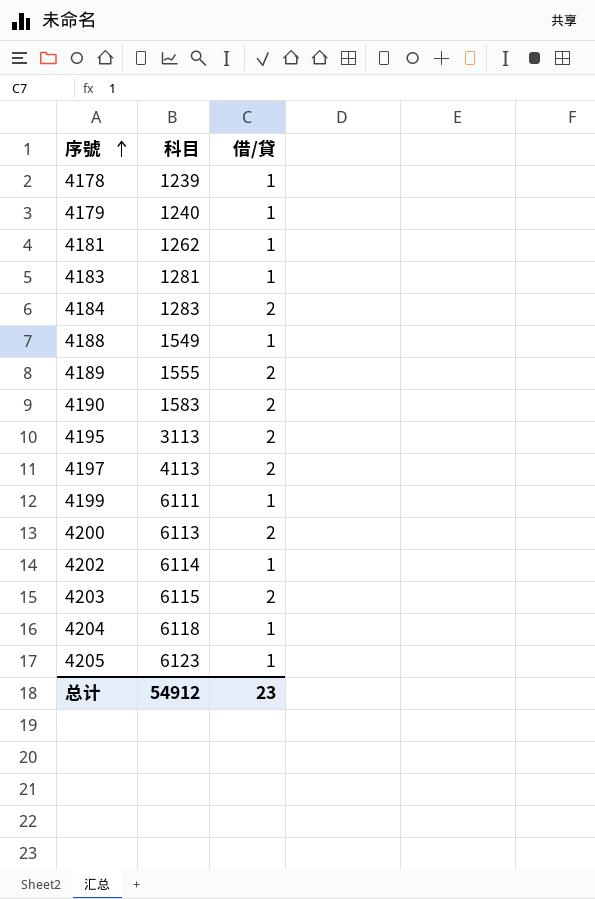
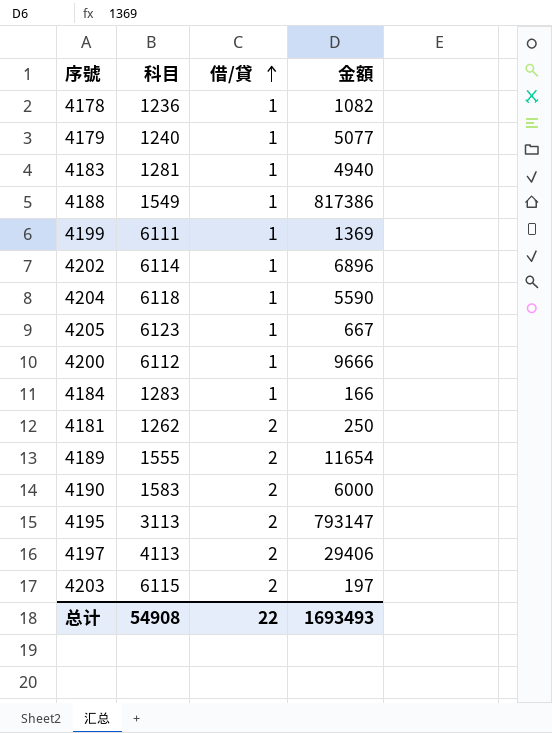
row order: 序號 ascending -> 借/貸 ascending
column 金額 | position: none -> 4
4178 | 科目: 1239 -> 1236
4200 | 科目: 6113 -> 6112
4200 | 借/貸: 2 -> 1
4184 | 借/貸: 2 -> 1
4181 | 借/貸: 1 -> 2
总计 | 科目: 54912 -> 54908
总计 | 借/貸: 23 -> 22

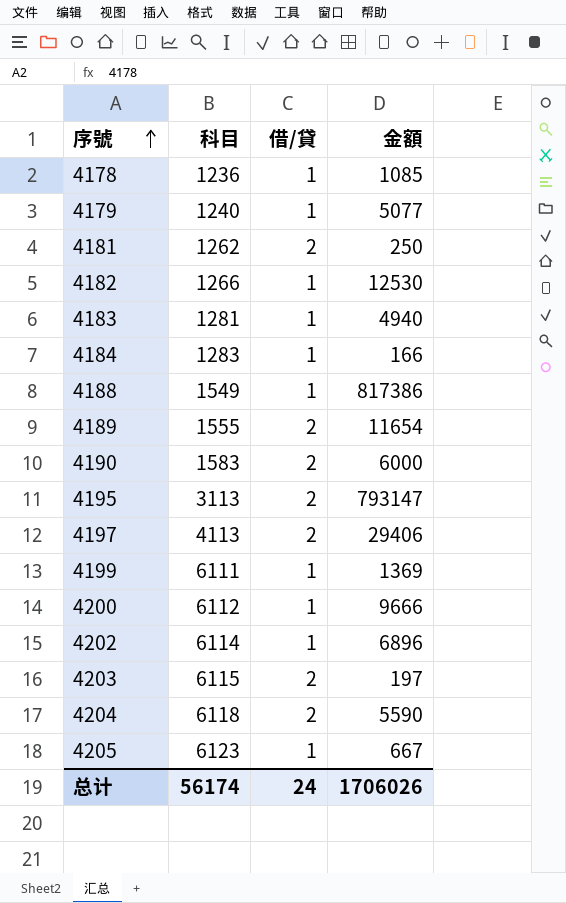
row order: 借/貸 ascending -> 序號 ascending
4178 | 金額: 1082 -> 1085
row 4182: none -> 1266 | 1 | 12530
4204 | 借/貸: 1 -> 2
总计 | 科目: 54908 -> 56174
总计 | 借/貸: 22 -> 24
总计 | 金額: 1693493 -> 1706026

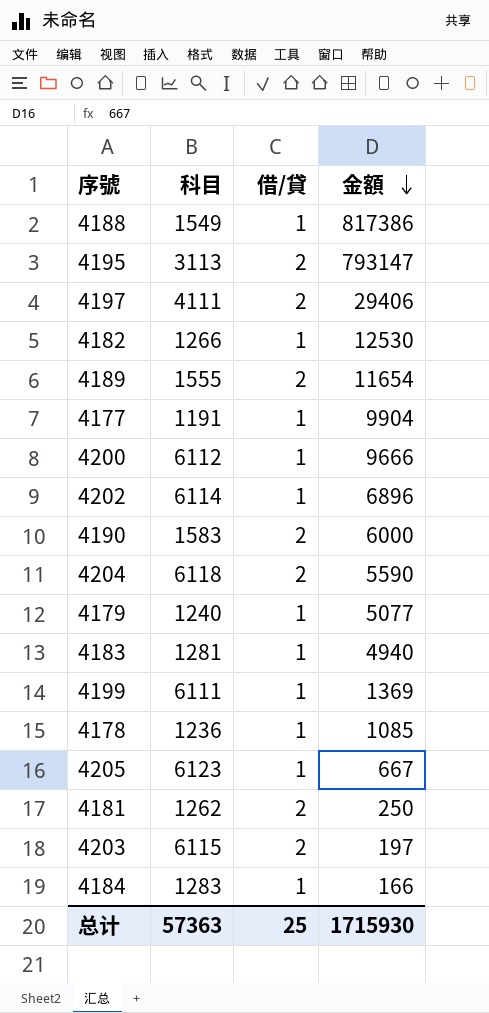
row order: 序號 ascending -> 金額 descending
4197 | 科目: 4113 -> 4111
row 4177: none -> 1191 | 1 | 9904
总计 | 科目: 56174 -> 57363
总计 | 借/貸: 24 -> 25
总计 | 金額: 1706026 -> 1715930

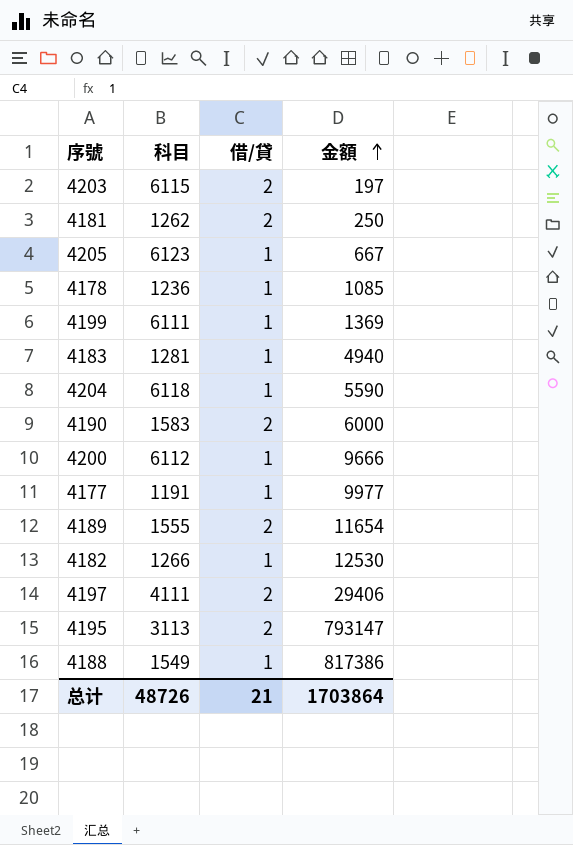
row order: 金額 descending -> 金額 ascending
row 4202: 6114 | 1 | 6896 -> none
row 4179: 1240 | 1 | 5077 -> none
row 4184: 1283 | 1 | 166 -> none
4204 | 借/貸: 2 -> 1
4177 | 金額: 9904 -> 9977
总计 | 科目: 57363 -> 48726
总计 | 借/貸: 25 -> 21
总计 | 金額: 1715930 -> 1703864

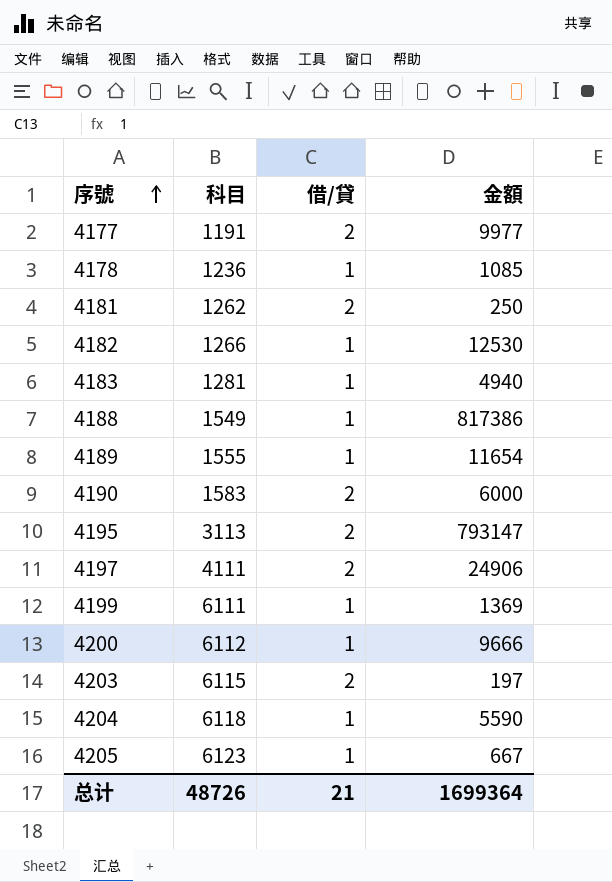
row order: 金額 ascending -> 序號 ascending
4177 | 借/貸: 1 -> 2
4189 | 借/貸: 2 -> 1
4197 | 金額: 29406 -> 24906
总计 | 金額: 1703864 -> 1699364

